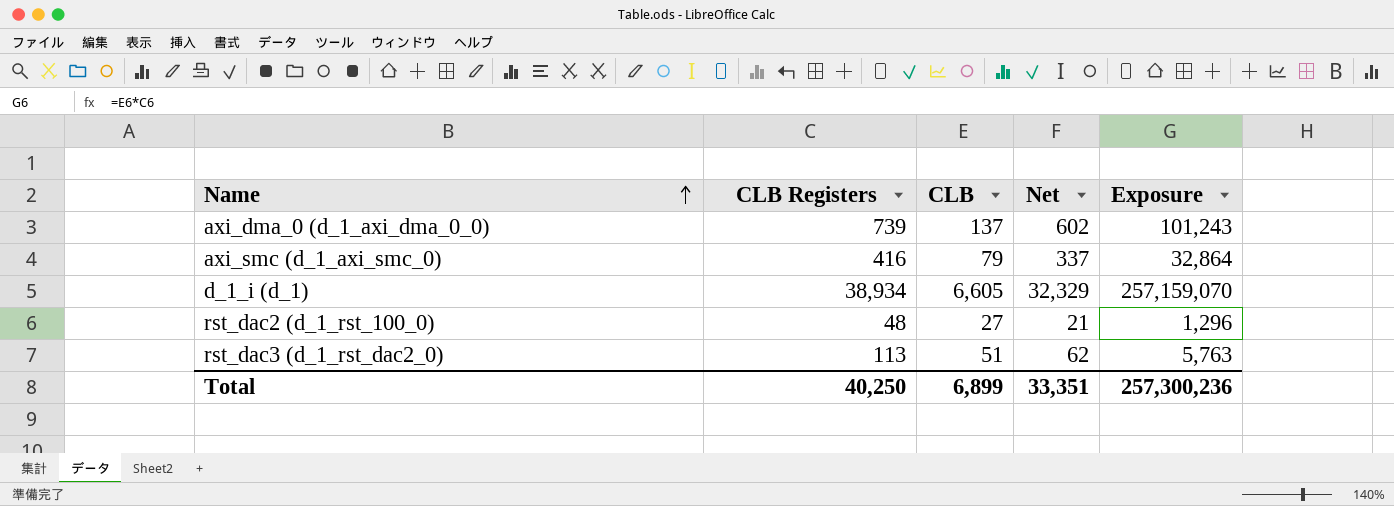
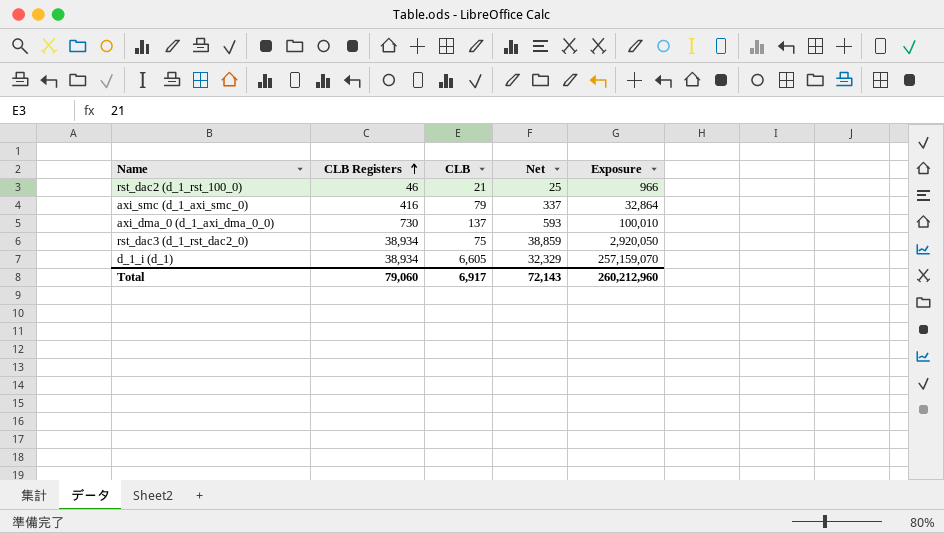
row order: Name ascending -> CLB Registers ascending
rst_dac2 (d_1_rst_100_0) | CLB Registers: 48 -> 46
rst_dac2 (d_1_rst_100_0) | CLB: 27 -> 21
rst_dac2 (d_1_rst_100_0) | Net: 21 -> 25
rst_dac2 (d_1_rst_100_0) | Exposure: 1,296 -> 966
axi_dma_0 (d_1_axi_dma_0_0) | CLB Registers: 739 -> 730
axi_dma_0 (d_1_axi_dma_0_0) | Net: 602 -> 593
axi_dma_0 (d_1_axi_dma_0_0) | Exposure: 101,243 -> 100,010
rst_dac3 (d_1_rst_dac2_0) | CLB Registers: 113 -> 38,934
rst_dac3 (d_1_rst_dac2_0) | CLB: 51 -> 75
rst_dac3 (d_1_rst_dac2_0) | Net: 62 -> 38,859
rst_dac3 (d_1_rst_dac2_0) | Exposure: 5,763 -> 2,920,050
Total | CLB Registers: 40,250 -> 79,060
Total | CLB: 6,899 -> 6,917
Total | Net: 33,351 -> 72,143
Total | Exposure: 257,300,236 -> 260,212,960

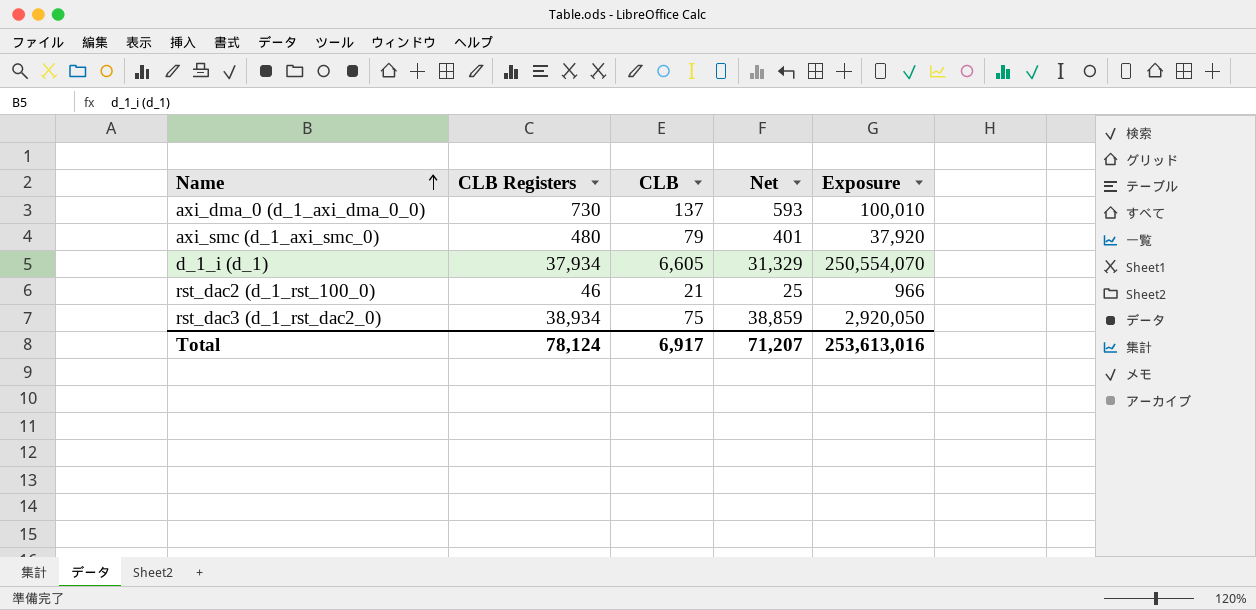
row order: CLB Registers ascending -> Name ascending
axi_smc (d_1_axi_smc_0) | CLB Registers: 416 -> 480
axi_smc (d_1_axi_smc_0) | Net: 337 -> 401
axi_smc (d_1_axi_smc_0) | Exposure: 32,864 -> 37,920
d_1_i (d_1) | CLB Registers: 38,934 -> 37,934
d_1_i (d_1) | Net: 32,329 -> 31,329
d_1_i (d_1) | Exposure: 257,159,070 -> 250,554,070
Total | CLB Registers: 79,060 -> 78,124
Total | Net: 72,143 -> 71,207
Total | Exposure: 260,212,960 -> 253,613,016

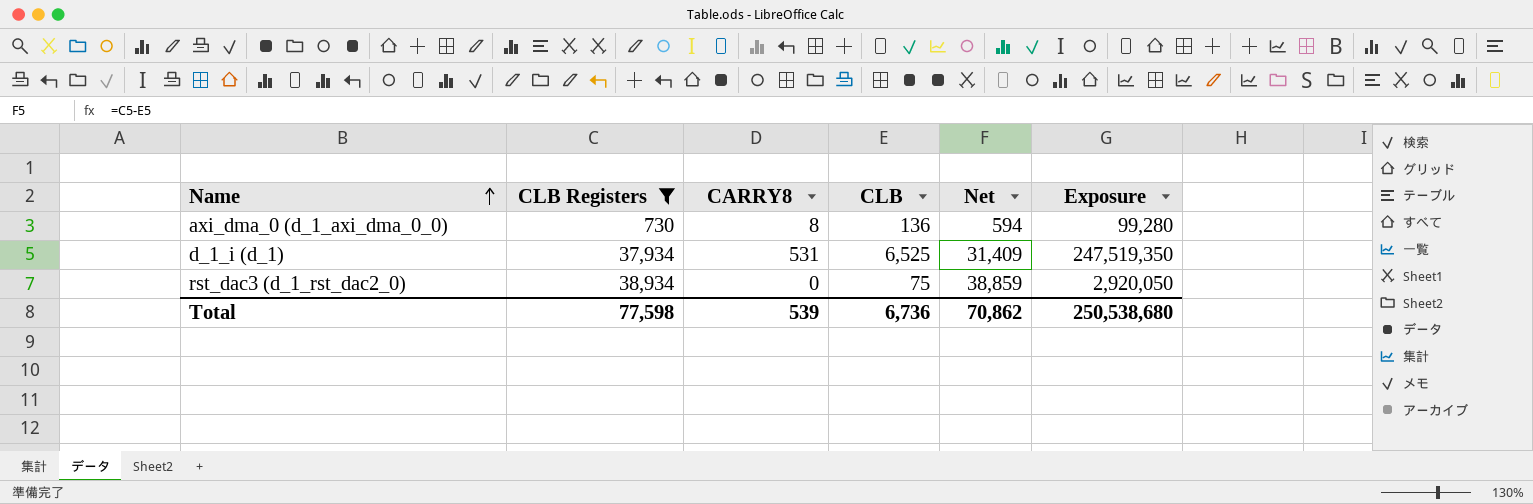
filter: none -> CLB Registers >= 730
column CARRY8 | position: none -> 3
axi_dma_0 (d_1_axi_dma_0_0) | CLB: 137 -> 136
axi_dma_0 (d_1_axi_dma_0_0) | Net: 593 -> 594
axi_dma_0 (d_1_axi_dma_0_0) | Exposure: 100,010 -> 99,280
d_1_i (d_1) | CLB: 6,605 -> 6,525
d_1_i (d_1) | Net: 31,329 -> 31,409
d_1_i (d_1) | Exposure: 250,554,070 -> 247,519,350
Total | CLB Registers: 78,124 -> 77,598
Total | CLB: 6,917 -> 6,736
Total | Net: 71,207 -> 70,862
Total | Exposure: 253,613,016 -> 250,538,680

